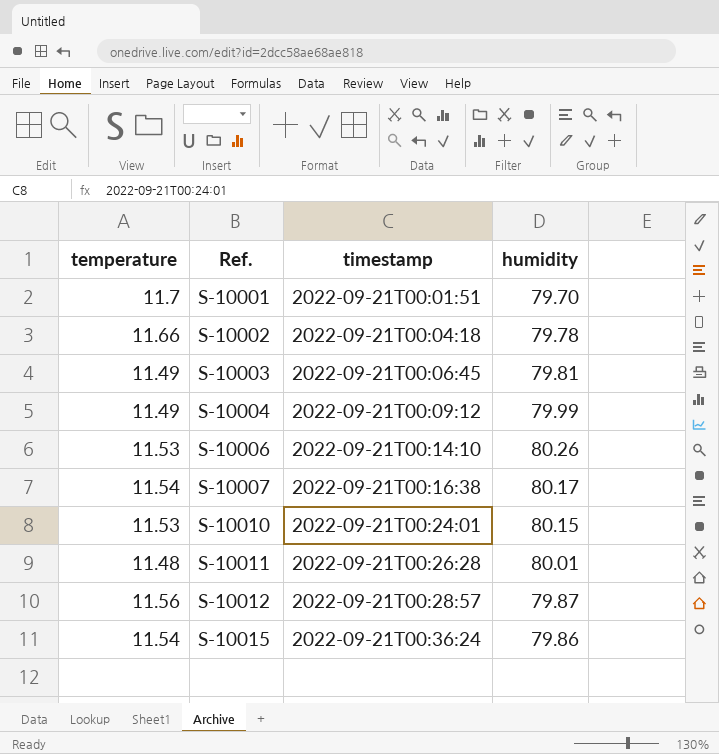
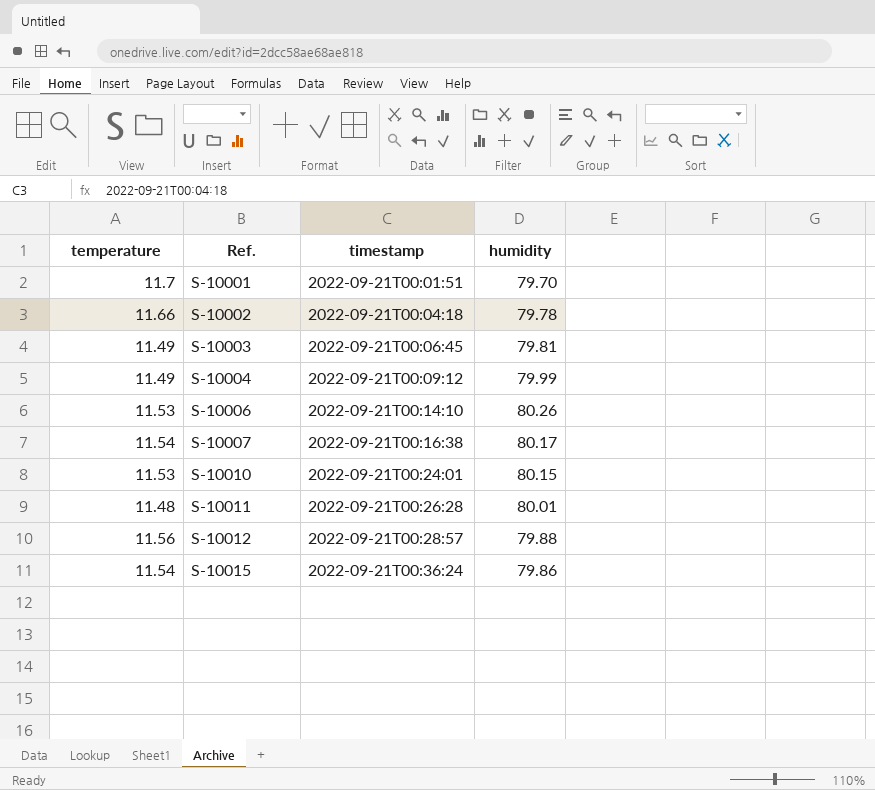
S-10012 | humidity: 79.87 -> 79.88

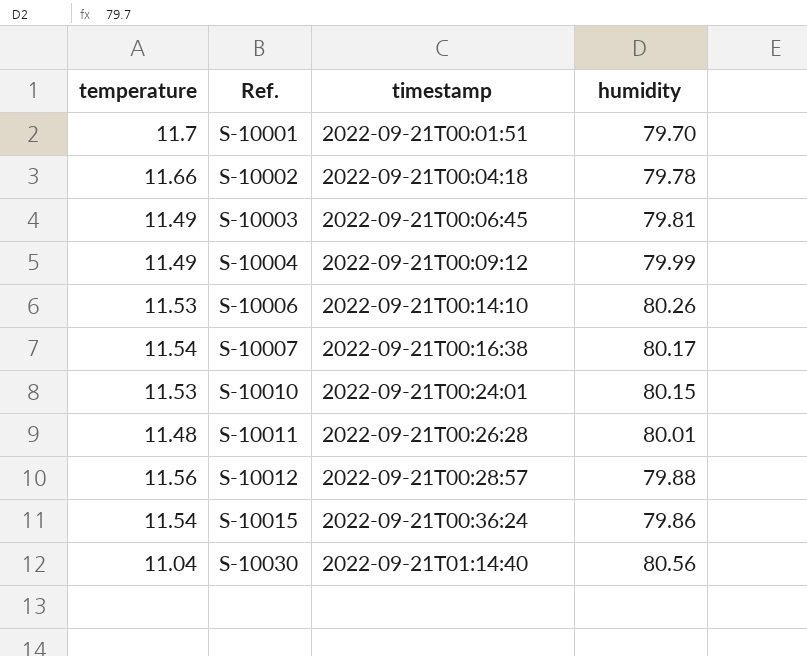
row S-10030: none -> 11.04 | 2022-09-21T01:14:40 | 80.56

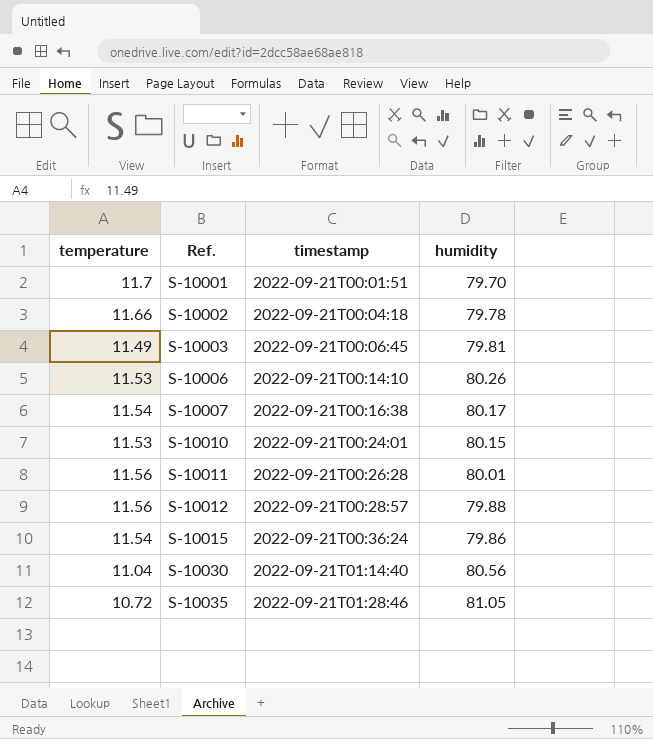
row S-10004: 11.49 | 2022-09-21T00:09:12 | 79.99 -> none
S-10011 | temperature: 11.48 -> 11.56
row S-10035: none -> 10.72 | 2022-09-21T01:28:46 | 81.05

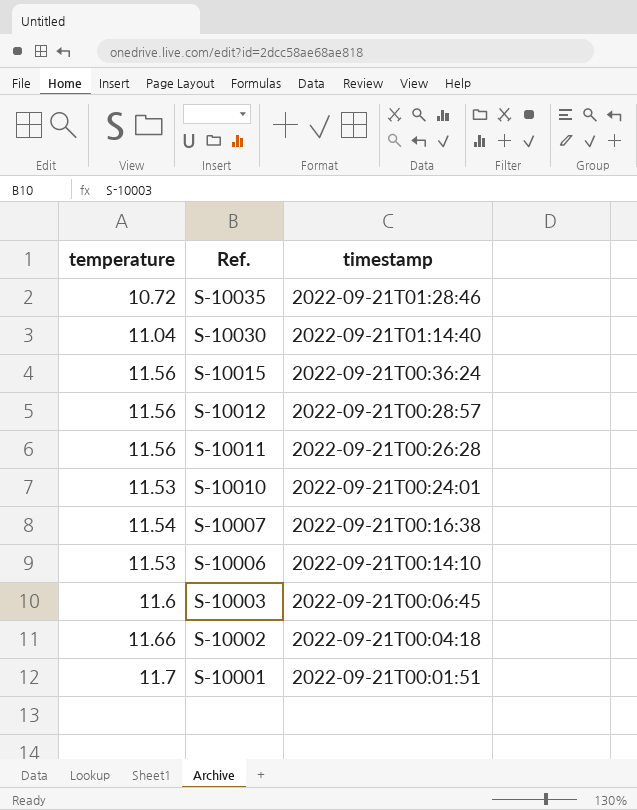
row order: Ref. ascending -> Ref. descending
column humidity | position: 4 -> none
S-10015 | temperature: 11.54 -> 11.56
S-10003 | temperature: 11.49 -> 11.6

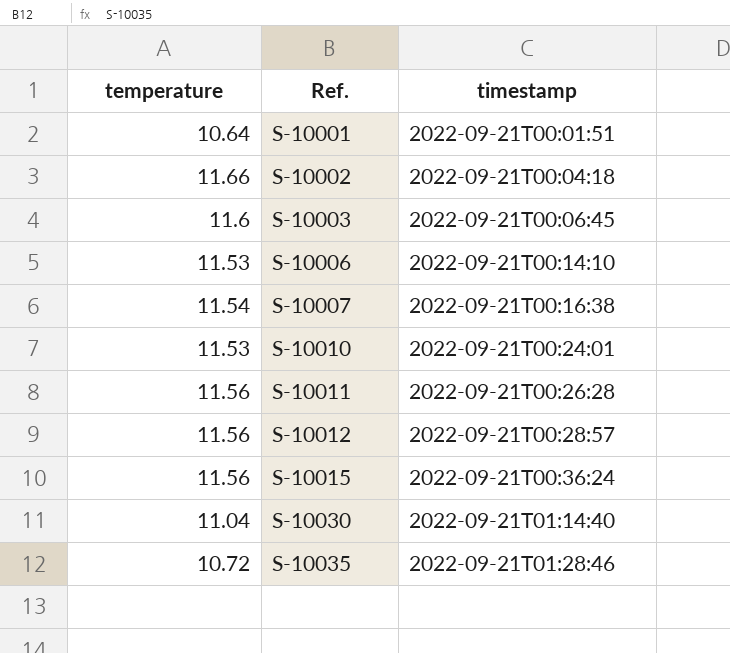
row order: Ref. descending -> Ref. ascending
S-10001 | temperature: 11.7 -> 10.64

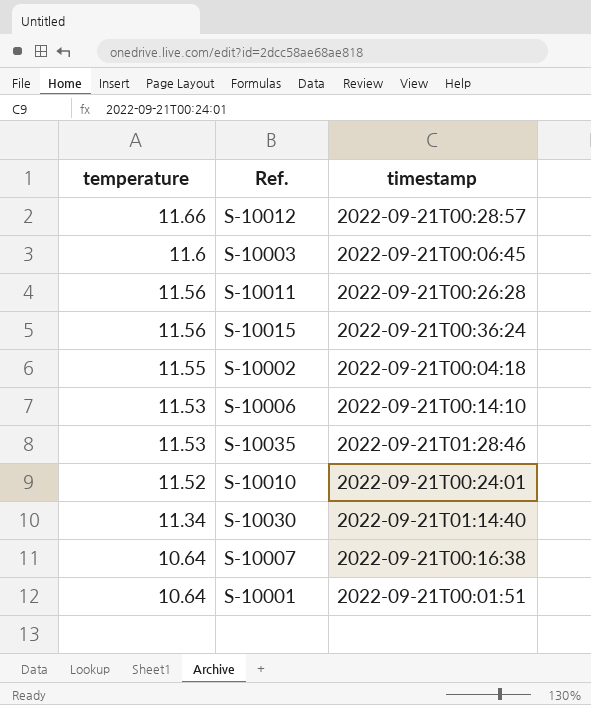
row order: Ref. ascending -> temperature descending
S-10012 | temperature: 11.56 -> 11.66
S-10002 | temperature: 11.66 -> 11.55
S-10035 | temperature: 10.72 -> 11.53
S-10010 | temperature: 11.53 -> 11.52
S-10030 | temperature: 11.04 -> 11.34
S-10007 | temperature: 11.54 -> 10.64

